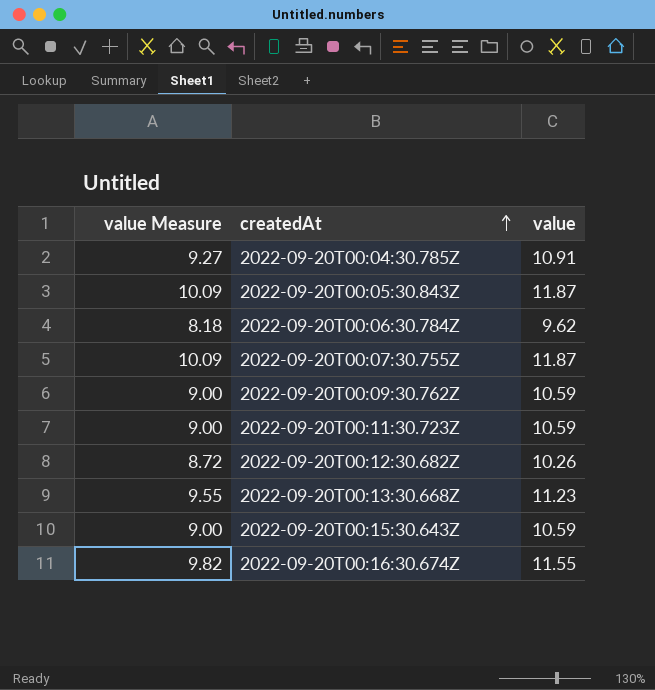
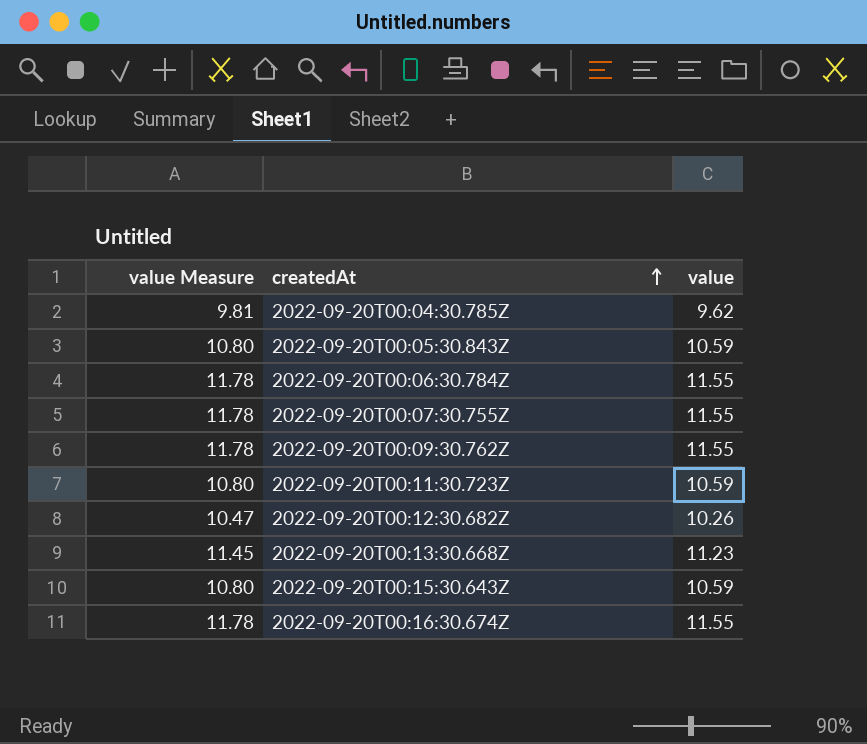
column value Measure | formula: [value] * 0.85 -> [value] * 1.02
2022-09-20T00:04:30.785Z | value: 10.91 -> 9.62
2022-09-20T00:05:30.843Z | value: 11.87 -> 10.59
2022-09-20T00:06:30.784Z | value: 9.62 -> 11.55
2022-09-20T00:07:30.755Z | value: 11.87 -> 11.55
2022-09-20T00:09:30.762Z | value: 10.59 -> 11.55

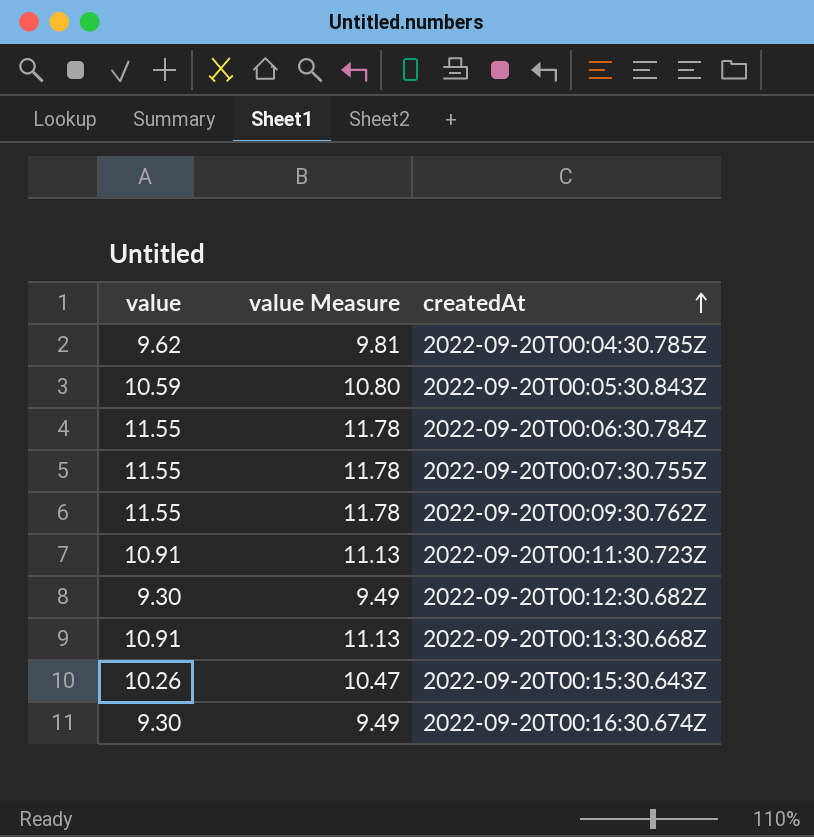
column value | position: 3 -> 1
2022-09-20T00:11:30.723Z | value: 10.59 -> 10.91
2022-09-20T00:11:30.723Z | value Measure: 10.80 -> 11.13
2022-09-20T00:12:30.682Z | value: 10.26 -> 9.30
2022-09-20T00:12:30.682Z | value Measure: 10.47 -> 9.49
2022-09-20T00:13:30.668Z | value: 11.23 -> 10.91
2022-09-20T00:13:30.668Z | value Measure: 11.45 -> 11.13
2022-09-20T00:15:30.643Z | value: 10.59 -> 10.26
2022-09-20T00:15:30.643Z | value Measure: 10.80 -> 10.47
2022-09-20T00:16:30.674Z | value: 11.55 -> 9.30
2022-09-20T00:16:30.674Z | value Measure: 11.78 -> 9.49

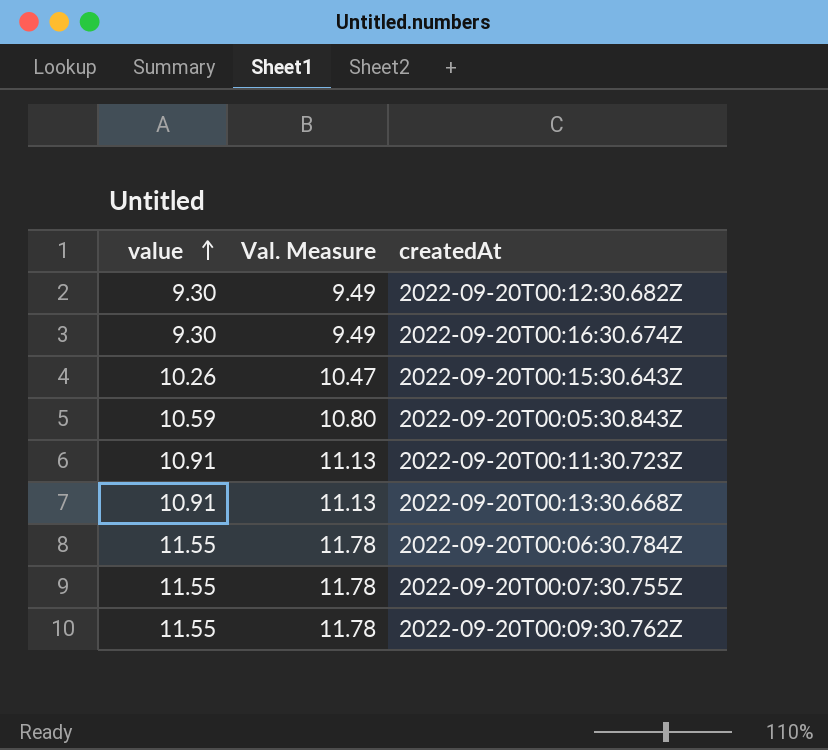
row order: createdAt ascending -> value ascending
column name: value Measure -> Val. Measure
row 2022-09-20T00:04:30.785Z: 9.62 | 9.81 -> none

